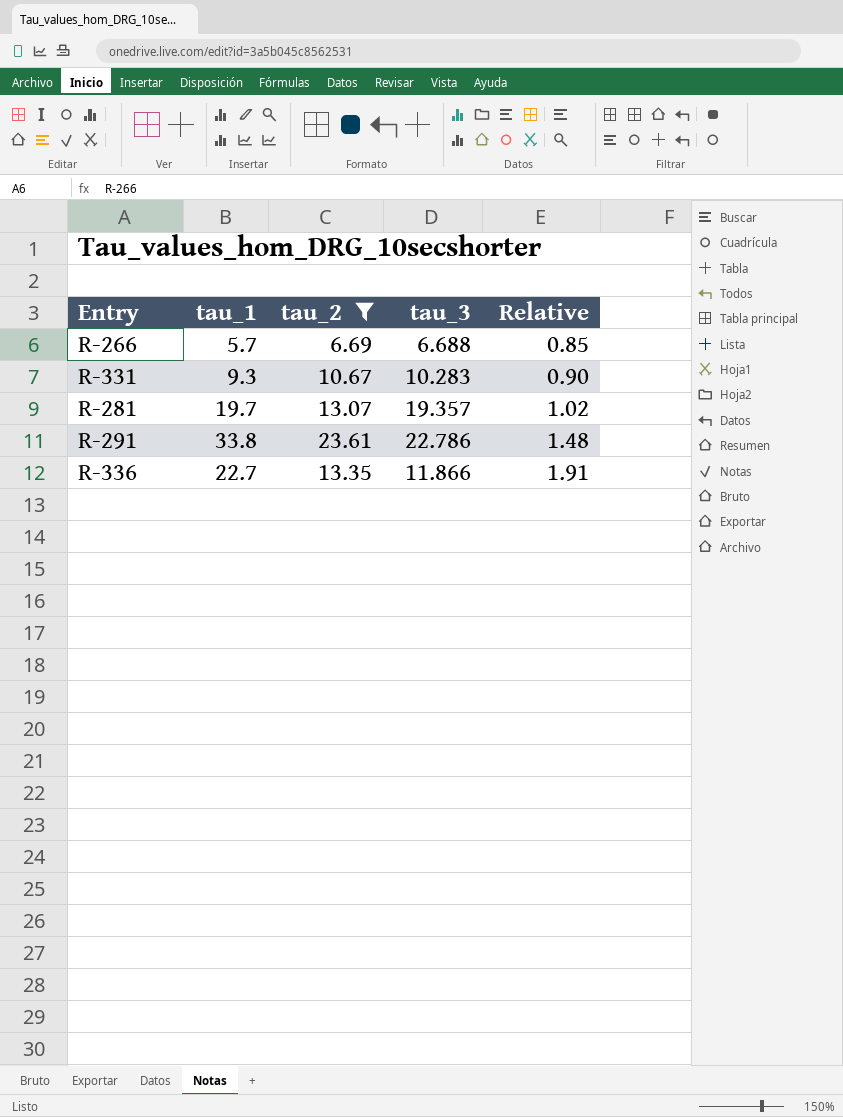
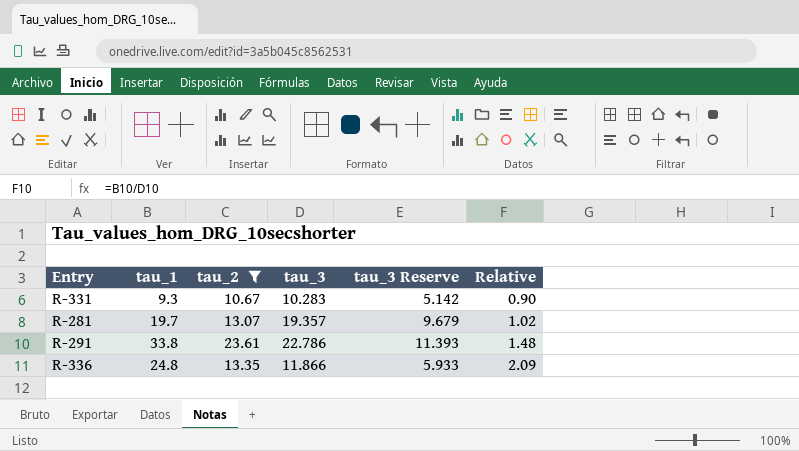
column tau_3 Reserve | formula: none -> [tau_3] * 0.5
row R-266: 5.7 | 6.69 | 6.688 | 0.85 -> none
R-336 | tau_1: 22.7 -> 24.8
R-336 | Relative: 1.91 -> 2.09

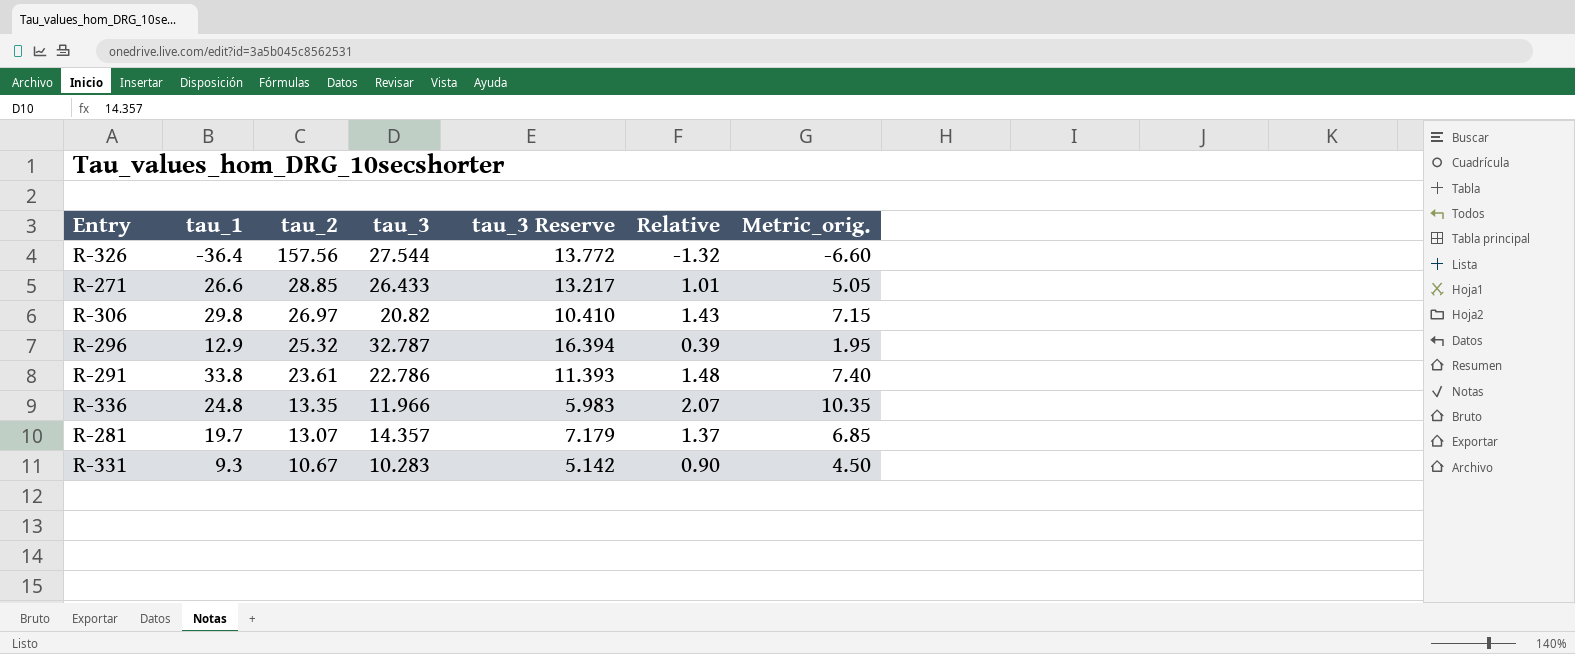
filter: tau_2 <= 23.61 -> none
row order: Relative ascending -> tau_2 descending
column Metric_orig. | formula: none -> [Relative] * 5
R-336 | tau_3: 11.866 -> 11.966
R-336 | tau_3 Reserve: 5.933 -> 5.983
R-336 | Relative: 2.09 -> 2.07
R-281 | tau_3: 19.357 -> 14.357
R-281 | tau_3 Reserve: 9.679 -> 7.179
R-281 | Relative: 1.02 -> 1.37

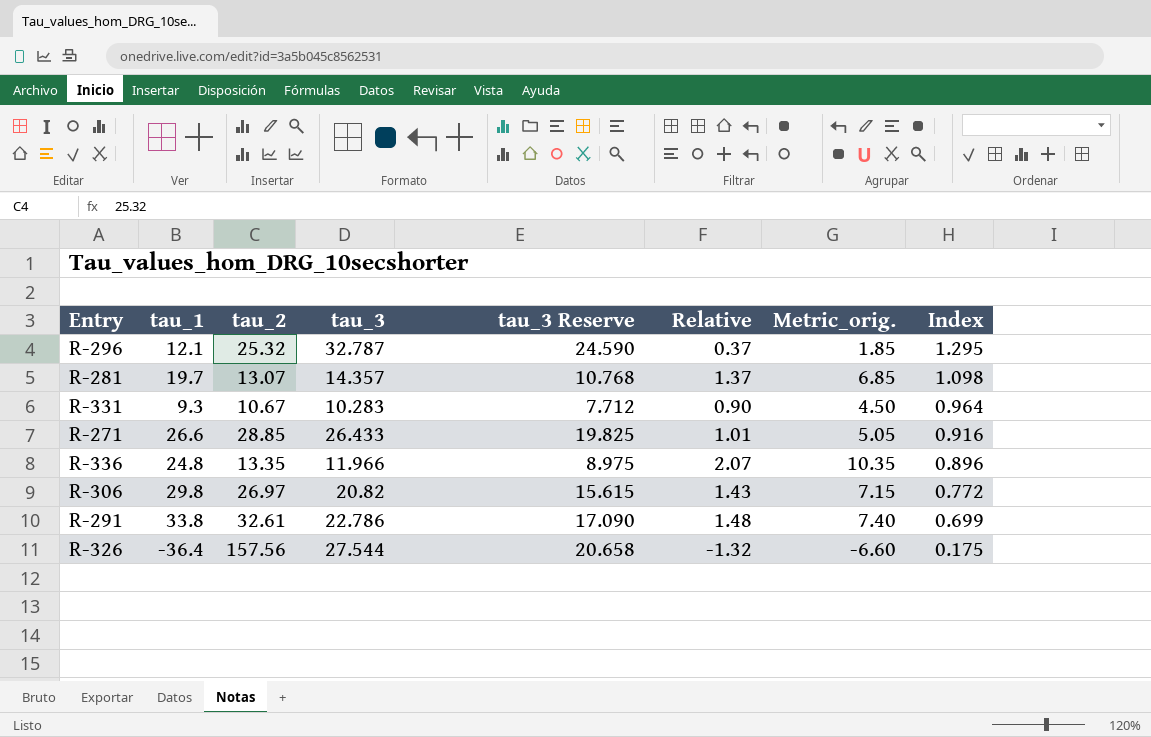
row order: tau_2 descending -> Index descending
column tau_3 Reserve | formula: [tau_3] * 0.5 -> [tau_3] * 0.75
column Index | formula: none -> [tau_3] / [tau_2]
R-296 | tau_1: 12.9 -> 12.1
R-296 | Relative: 0.39 -> 0.37
R-296 | Metric_orig.: 1.95 -> 1.85
R-291 | tau_2: 23.61 -> 32.61

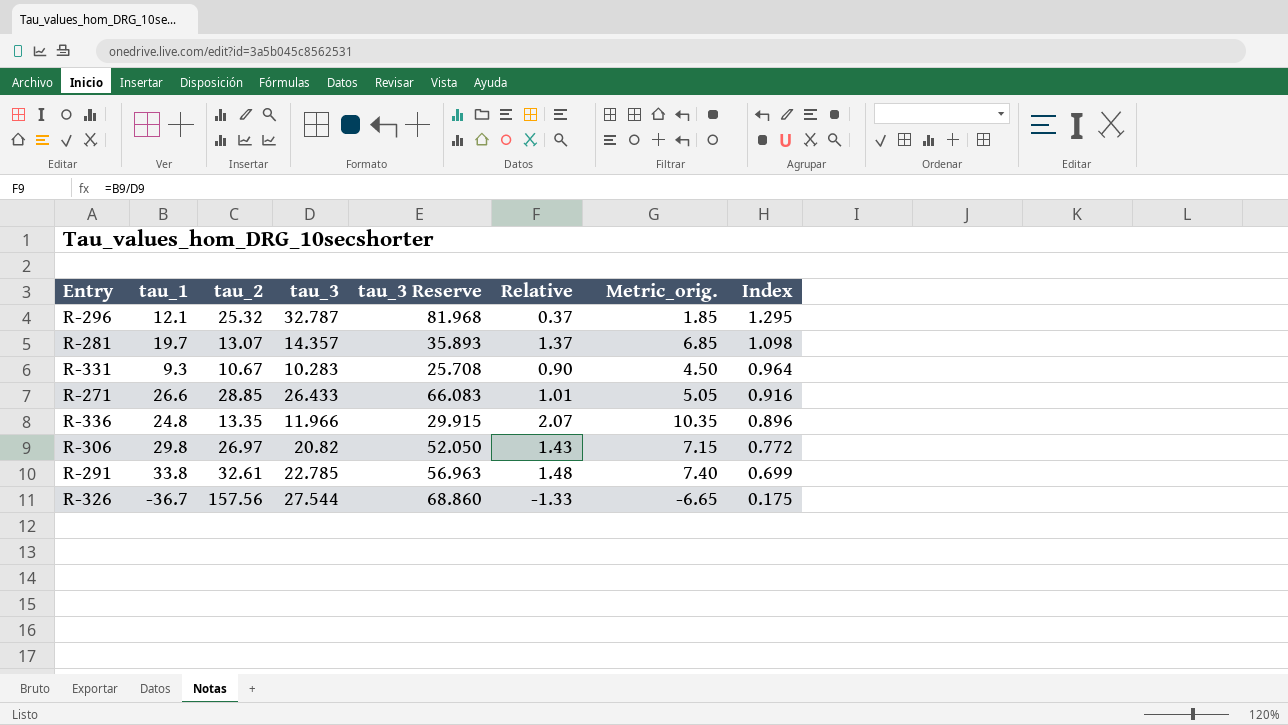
column tau_3 Reserve | formula: [tau_3] * 0.75 -> [tau_3] * 2.5
R-291 | tau_3: 22.786 -> 22.785
R-326 | tau_1: -36.4 -> -36.7
R-326 | Relative: -1.32 -> -1.33
R-326 | Metric_orig.: -6.60 -> -6.65

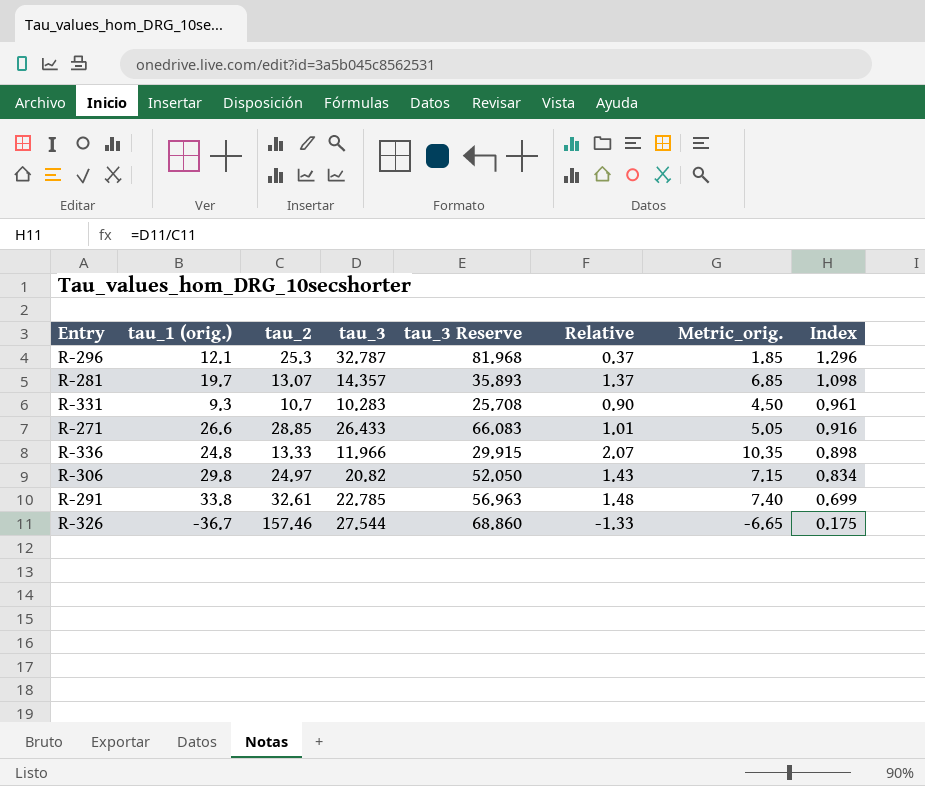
column name: tau_1 -> tau_1 (orig.)
R-296 | tau_2: 25.32 -> 25.3
R-296 | Index: 1.295 -> 1.296
R-331 | tau_2: 10.67 -> 10.7
R-331 | Index: 0.964 -> 0.961
R-336 | tau_2: 13.35 -> 13.33
R-336 | Index: 0.896 -> 0.898
R-306 | tau_2: 26.97 -> 24.97
R-306 | Index: 0.772 -> 0.834
R-326 | tau_2: 157.56 -> 157.46

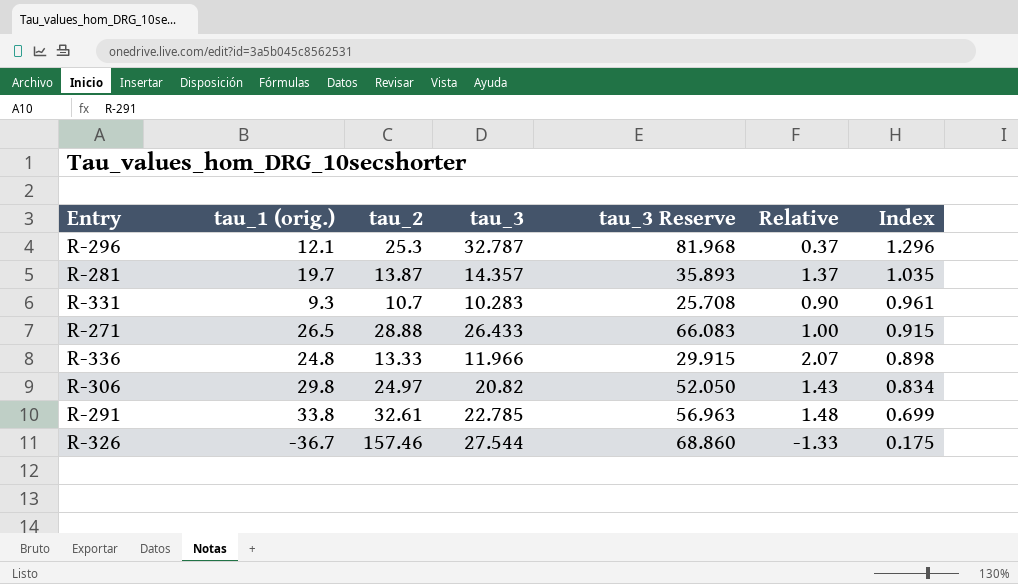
column Metric_orig. | formula: [Relative] * 5 -> none
R-281 | tau_2: 13.07 -> 13.87
R-281 | Index: 1.098 -> 1.035
R-271 | tau_1 (orig.): 26.6 -> 26.5
R-271 | tau_2: 28.85 -> 28.88
R-271 | Relative: 1.01 -> 1.00
R-271 | Index: 0.916 -> 0.915

